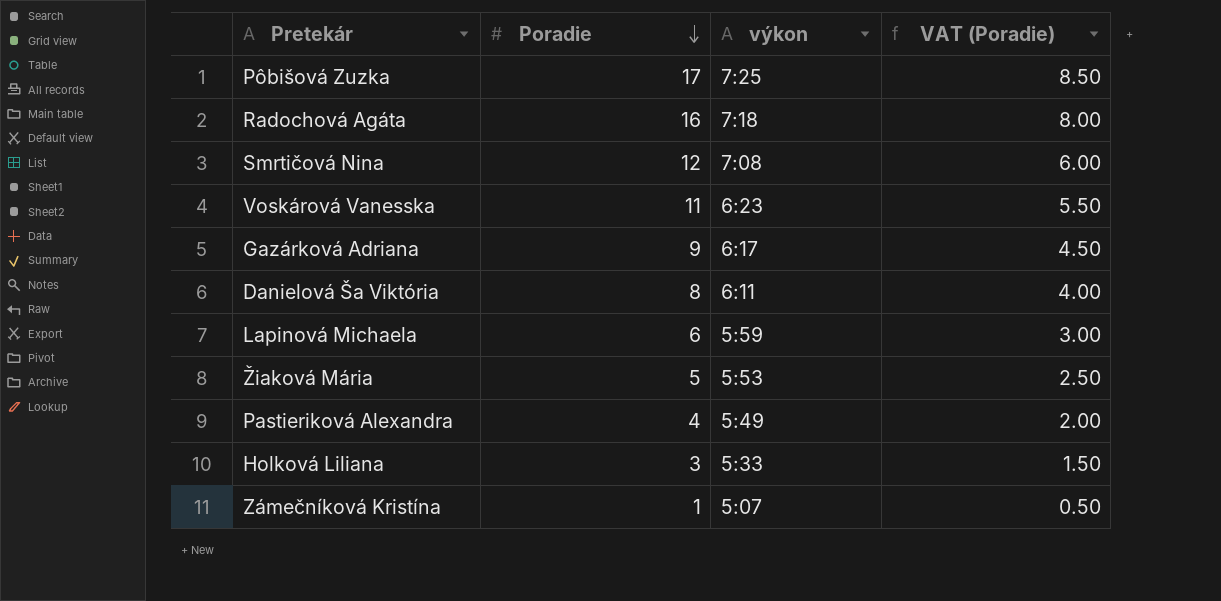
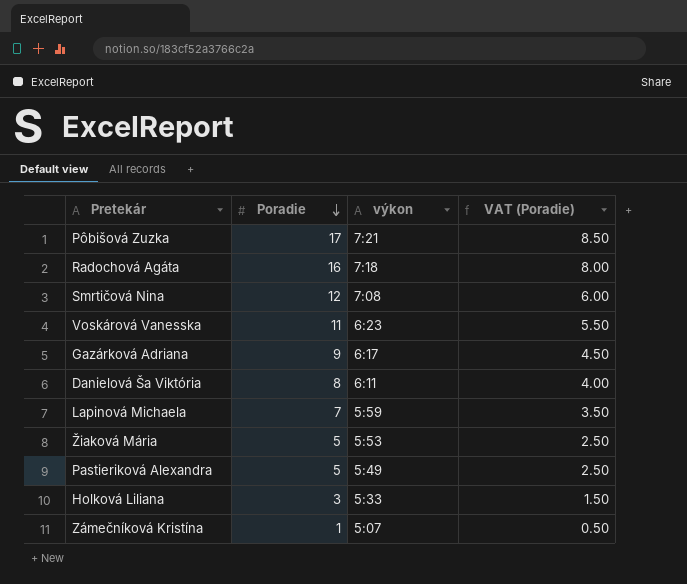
Pôbišová Zuzka | výkon: 7:25 -> 7:21
Lapinová Michaela | Poradie: 6 -> 7
Lapinová Michaela | VAT (Poradie): 3.00 -> 3.50
Pastieriková Alexandra | Poradie: 4 -> 5
Pastieriková Alexandra | VAT (Poradie): 2.00 -> 2.50

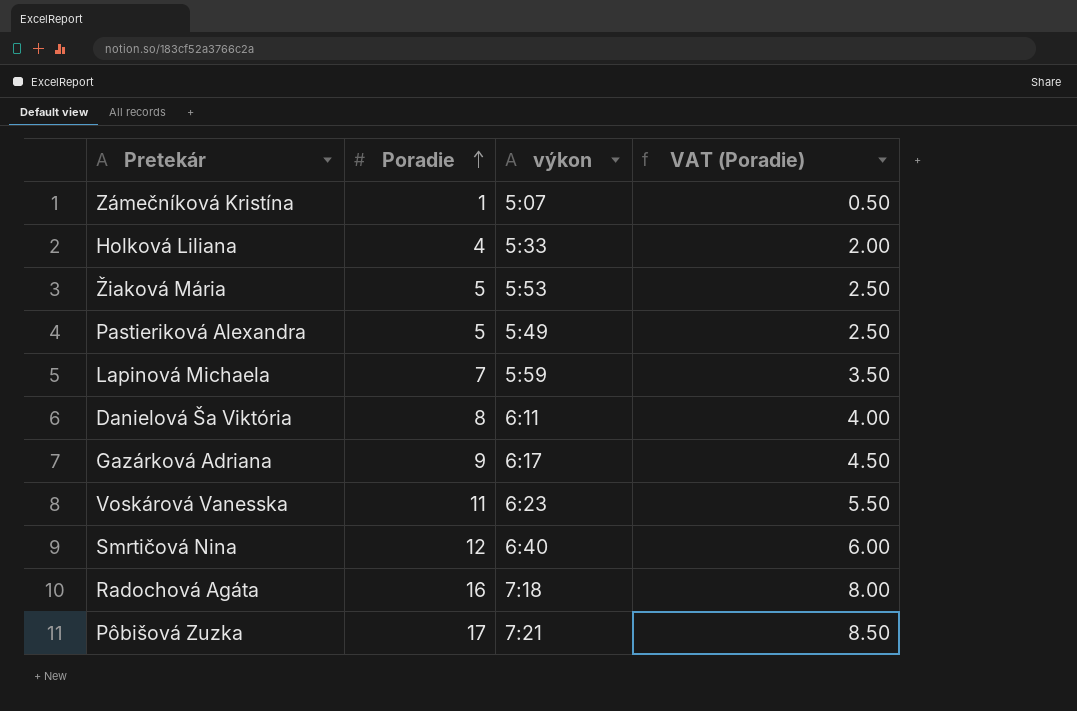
row order: Poradie descending -> Poradie ascending
Holková Liliana | Poradie: 3 -> 4
Holková Liliana | VAT (Poradie): 1.50 -> 2.00
Smrtičová Nina | výkon: 7:08 -> 6:40

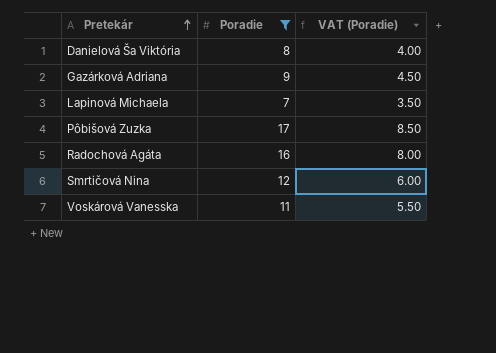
filter: none -> Poradie >= 7
row order: Poradie ascending -> Pretekár ascending
column výkon | position: 3 -> none

